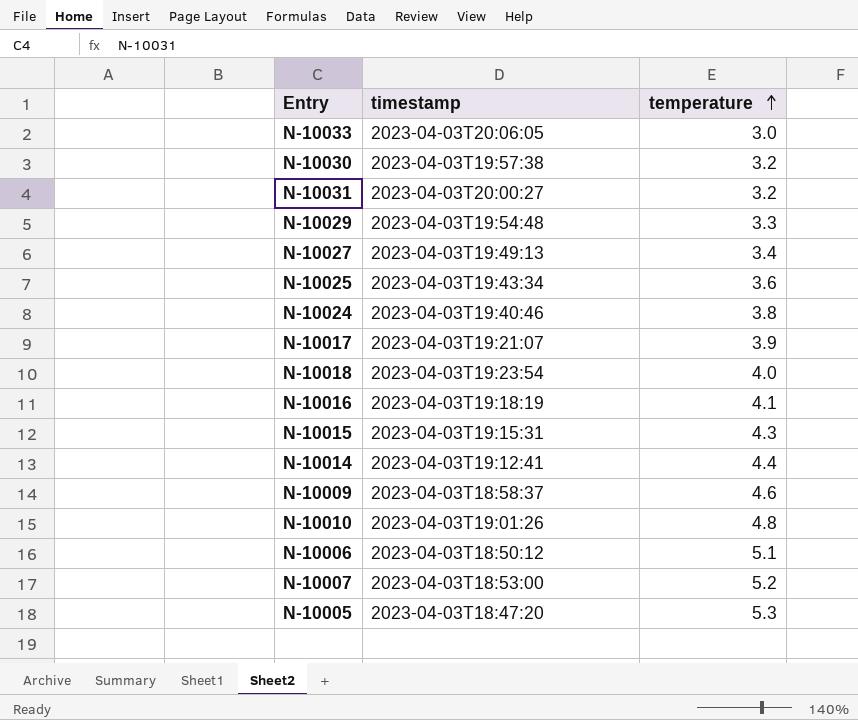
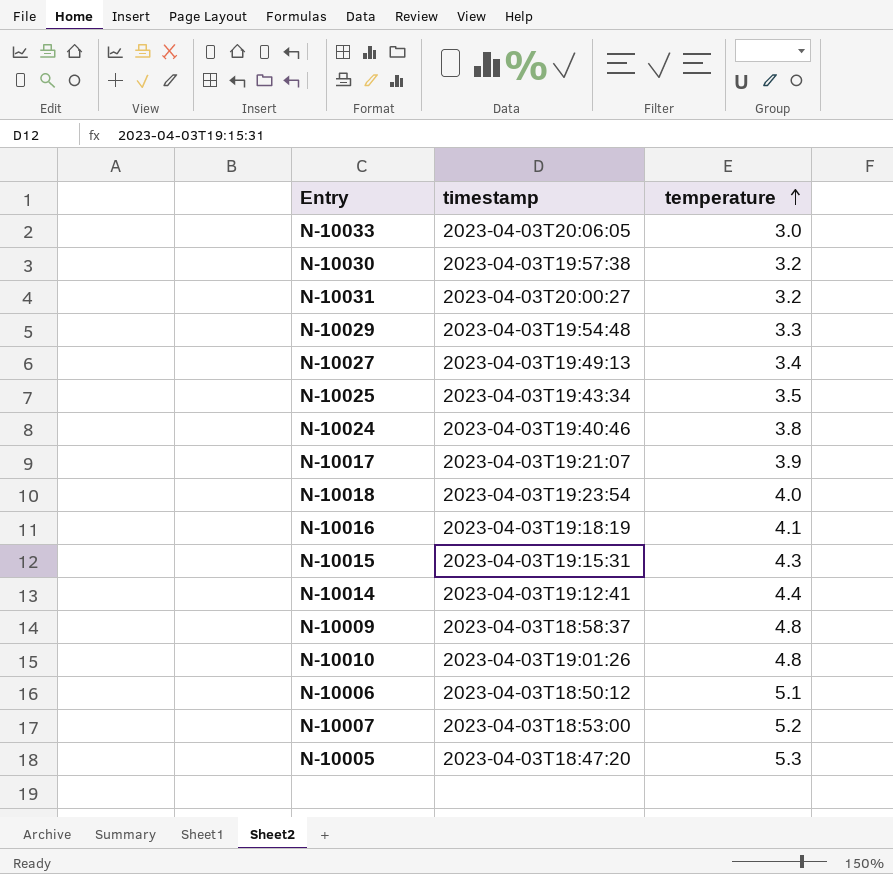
N-10025 | temperature: 3.6 -> 3.5
N-10009 | temperature: 4.6 -> 4.8

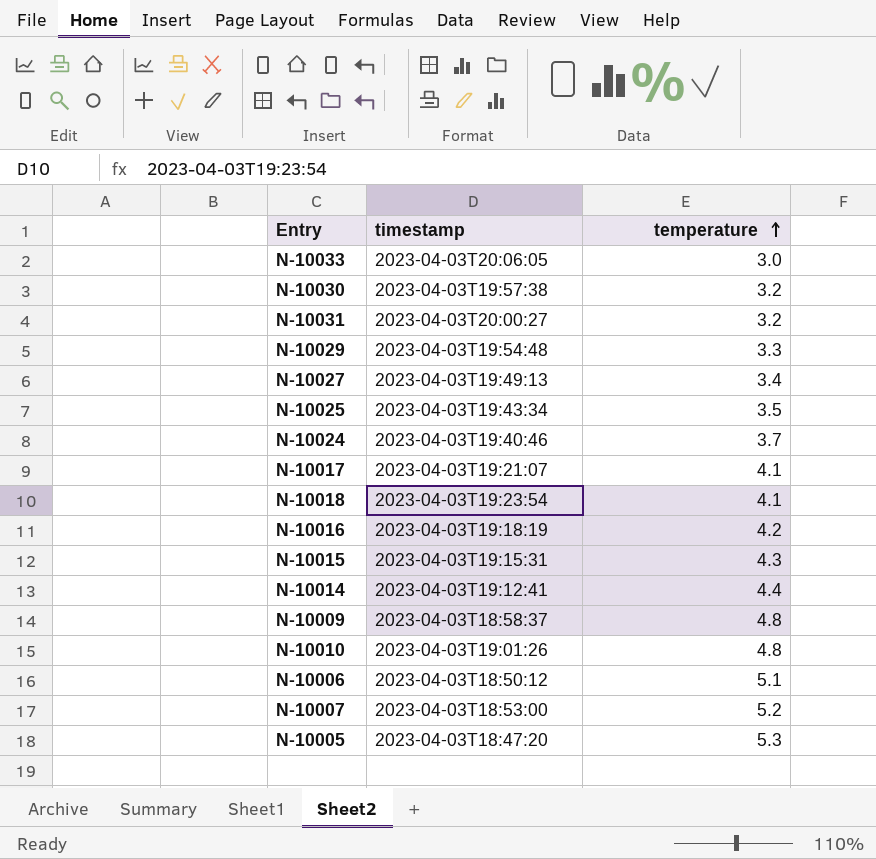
N-10024 | temperature: 3.8 -> 3.7
N-10017 | temperature: 3.9 -> 4.1
N-10018 | temperature: 4.0 -> 4.1
N-10016 | temperature: 4.1 -> 4.2

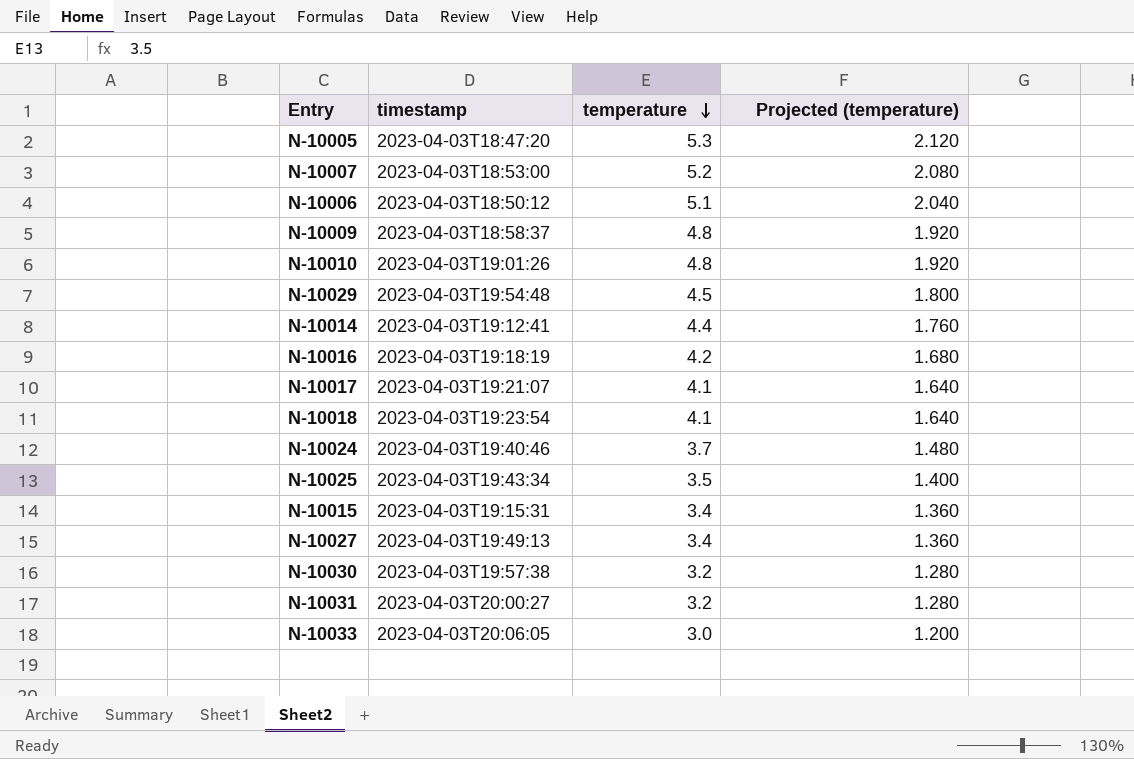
row order: temperature ascending -> temperature descending
column Projected (temperature) | formula: none -> [temperature] * 0.4
N-10029 | temperature: 3.3 -> 4.5
N-10015 | temperature: 4.3 -> 3.4

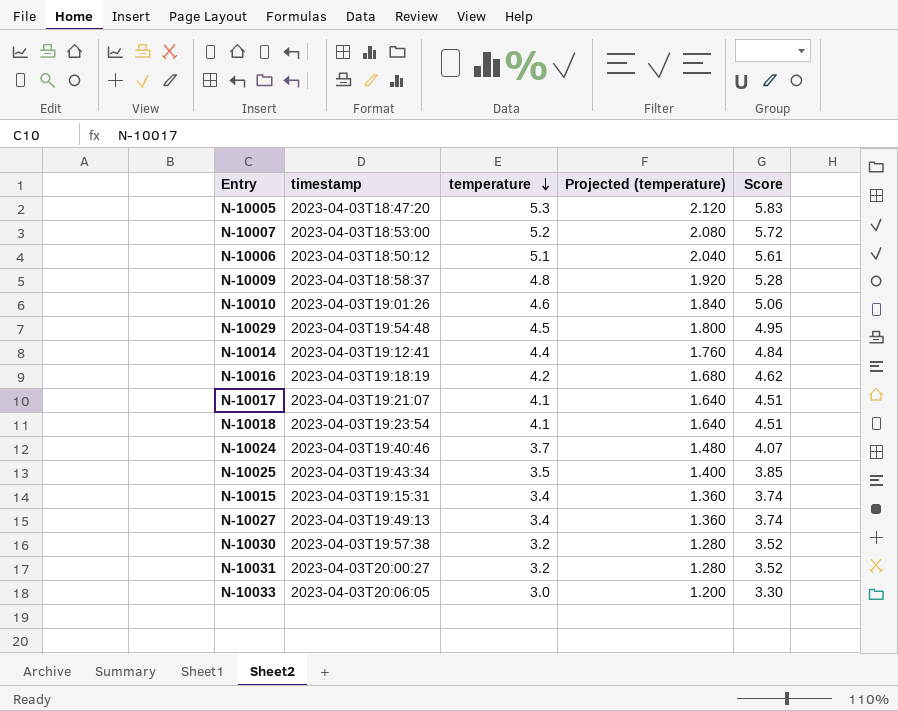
column Score | formula: none -> [temperature] * 1.1
N-10010 | temperature: 4.8 -> 4.6
N-10010 | Projected (temperature): 1.920 -> 1.840

